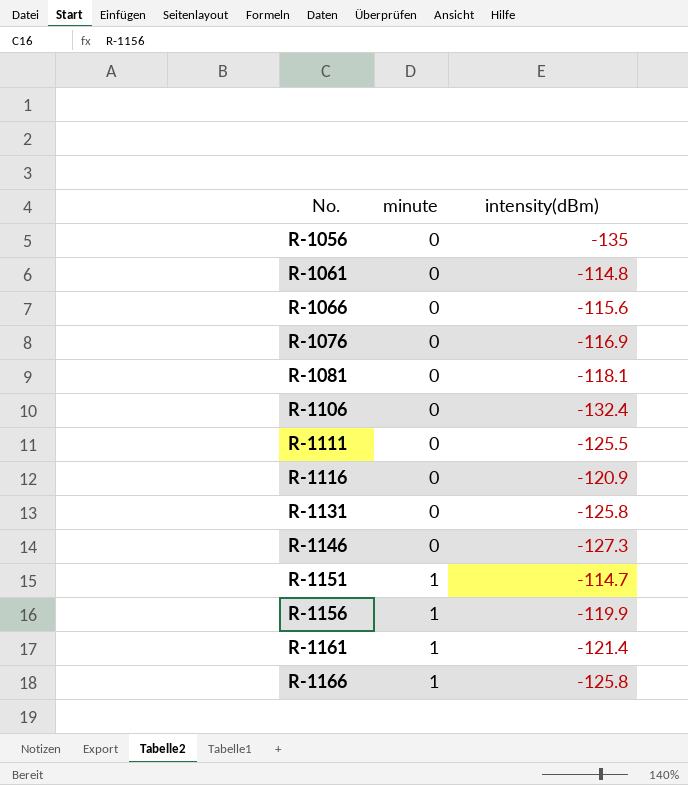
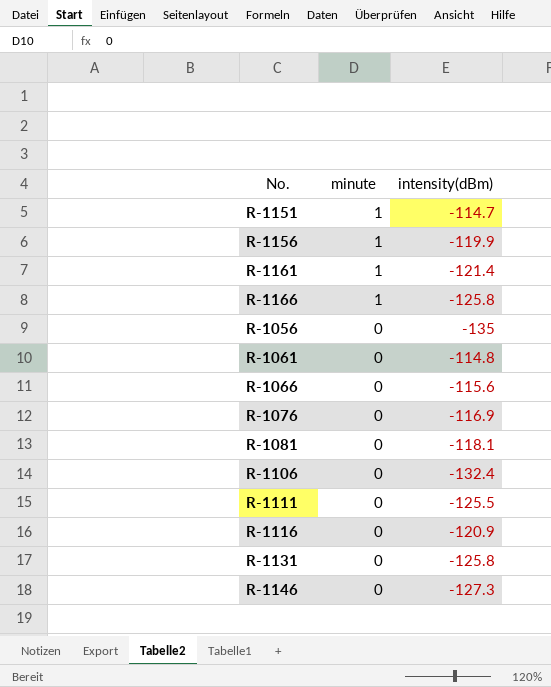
row order: No. ascending -> minute descending

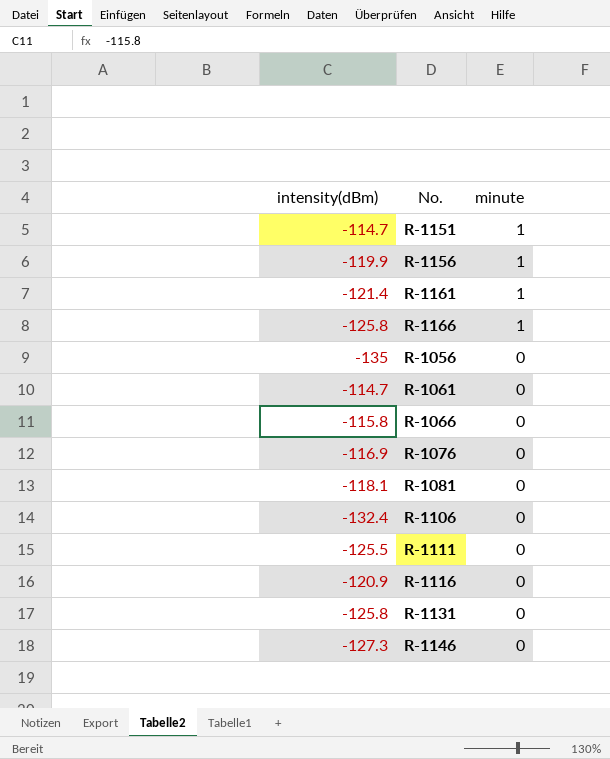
column intensity(dBm) | position: 3 -> 1
R-1061 | intensity(dBm): -114.8 -> -114.7
R-1066 | intensity(dBm): -115.6 -> -115.8

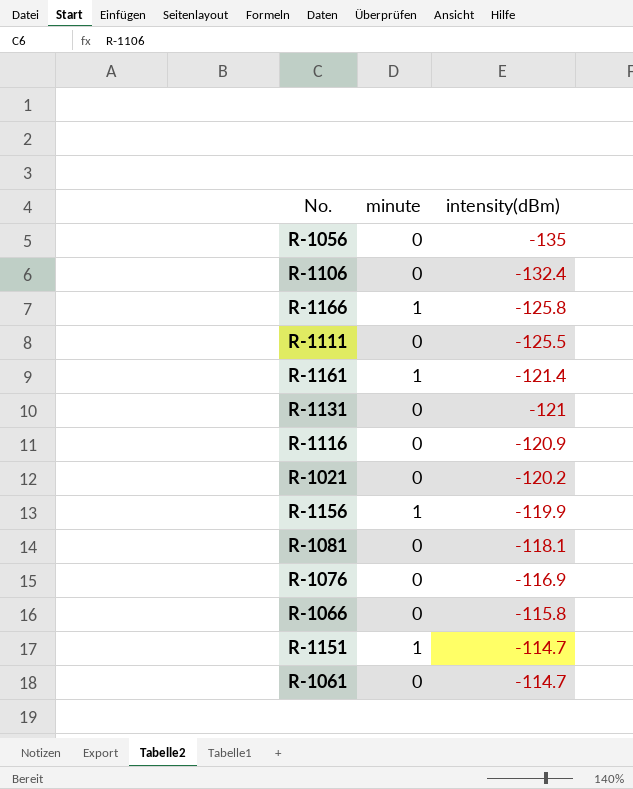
row order: minute descending -> intensity(dBm) ascending
column intensity(dBm) | position: 1 -> 3
row R-1146: -127.3 | 0 -> none
R-1131 | intensity(dBm): -125.8 -> -121
row R-1021: none -> 0 | -120.2

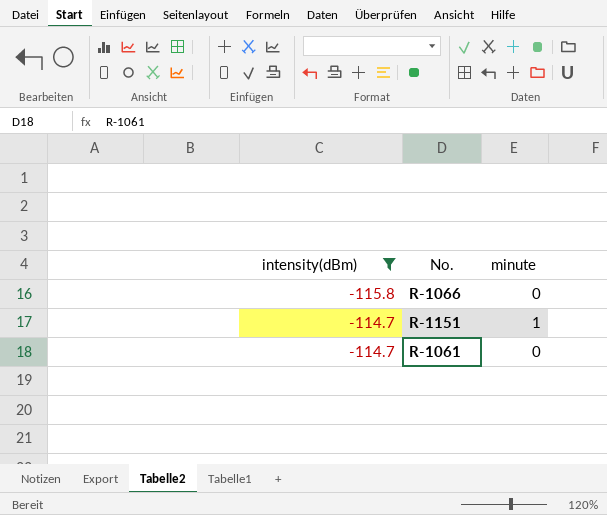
filter: none -> intensity(dBm) >= -115.8
column intensity(dBm) | position: 3 -> 1

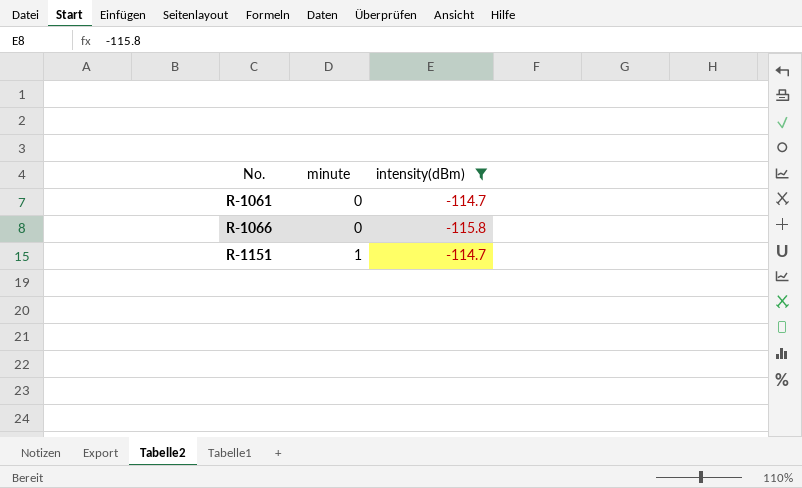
row order: intensity(dBm) ascending -> No. ascending
column intensity(dBm) | position: 1 -> 3

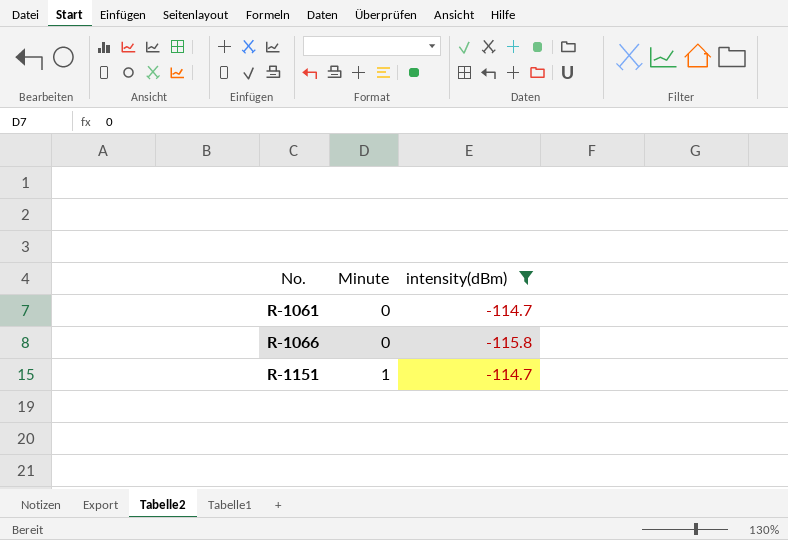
column name: minute -> Minute

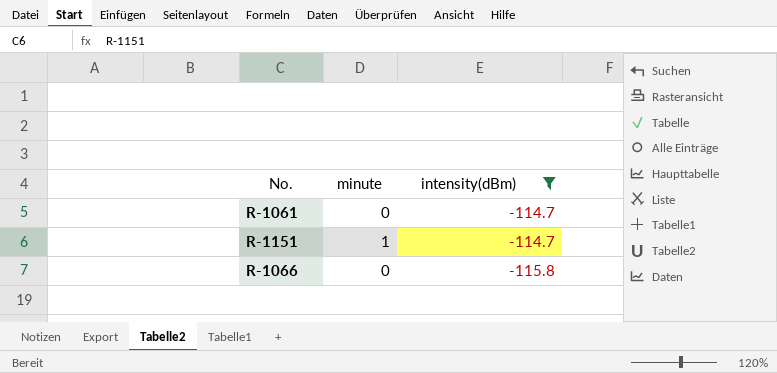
row order: No. ascending -> intensity(dBm) descending
column name: Minute -> minute

